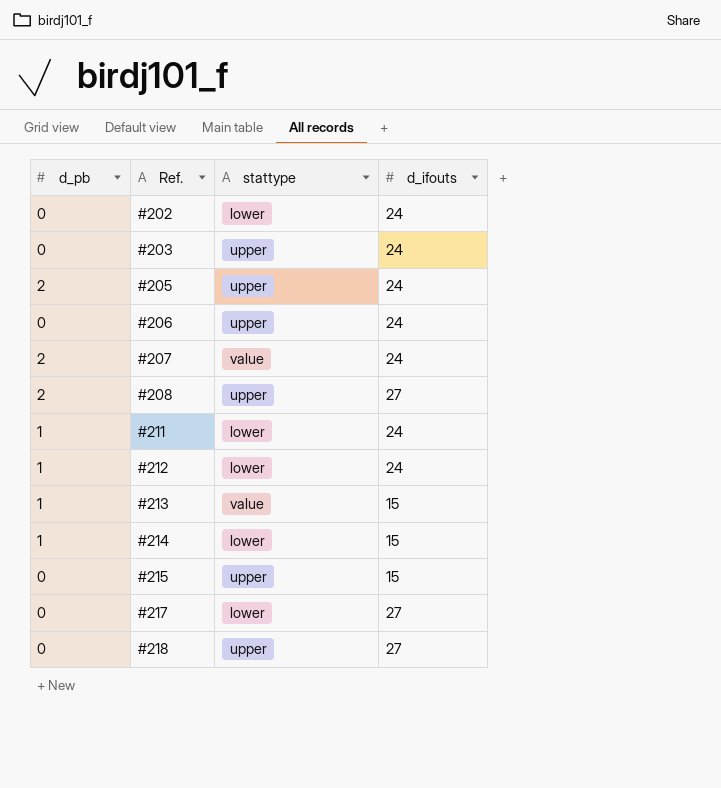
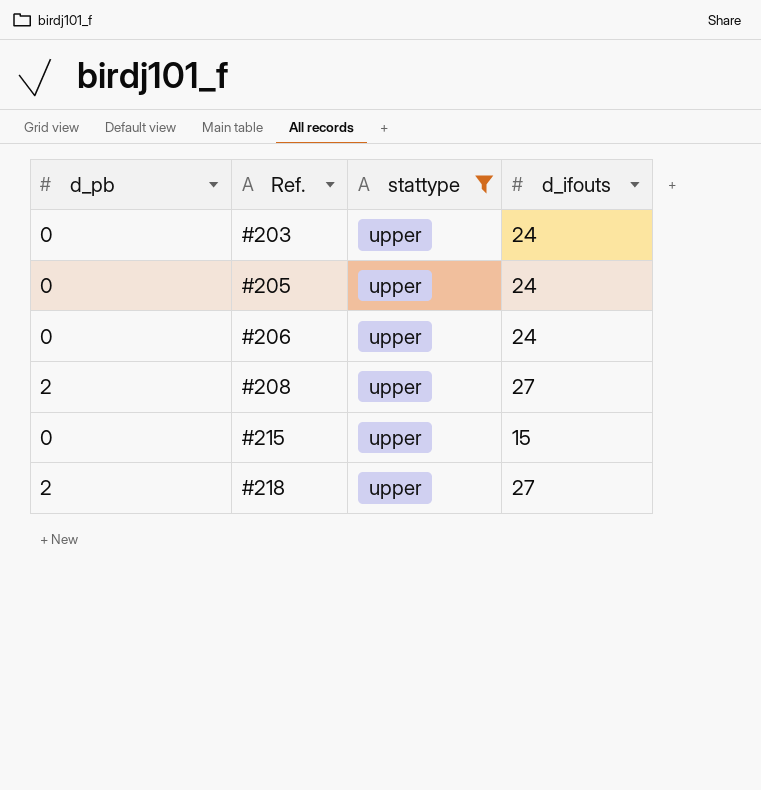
filter: none -> stattype = upper
#205 | d_pb: 2 -> 0
#218 | d_pb: 0 -> 2

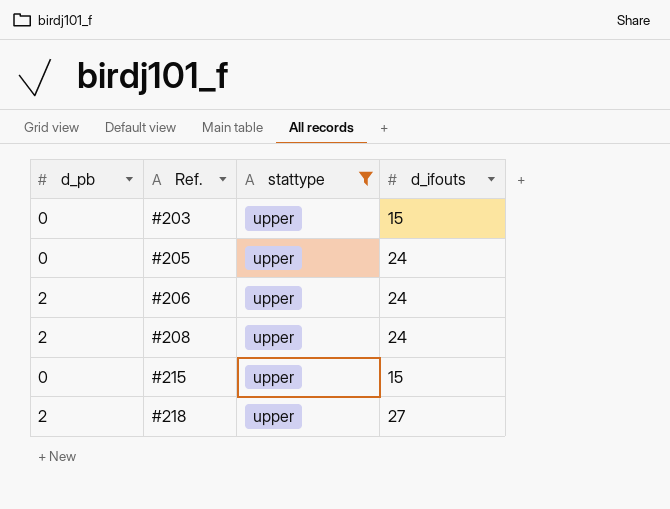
#203 | d_ifouts: 24 -> 15
#206 | d_pb: 0 -> 2
#208 | d_ifouts: 27 -> 24

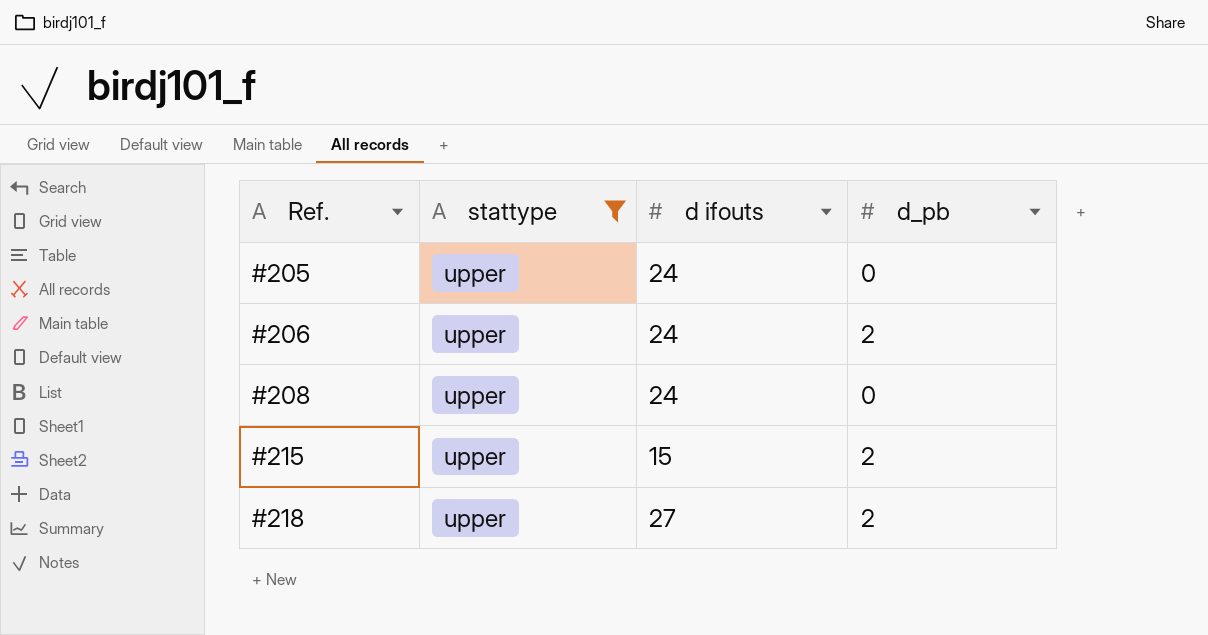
column name: d_ifouts -> d ifouts
column d_pb | position: 1 -> 4
row #203: 0 | upper | 15 -> none
#208 | d_pb: 2 -> 0
#215 | d_pb: 0 -> 2

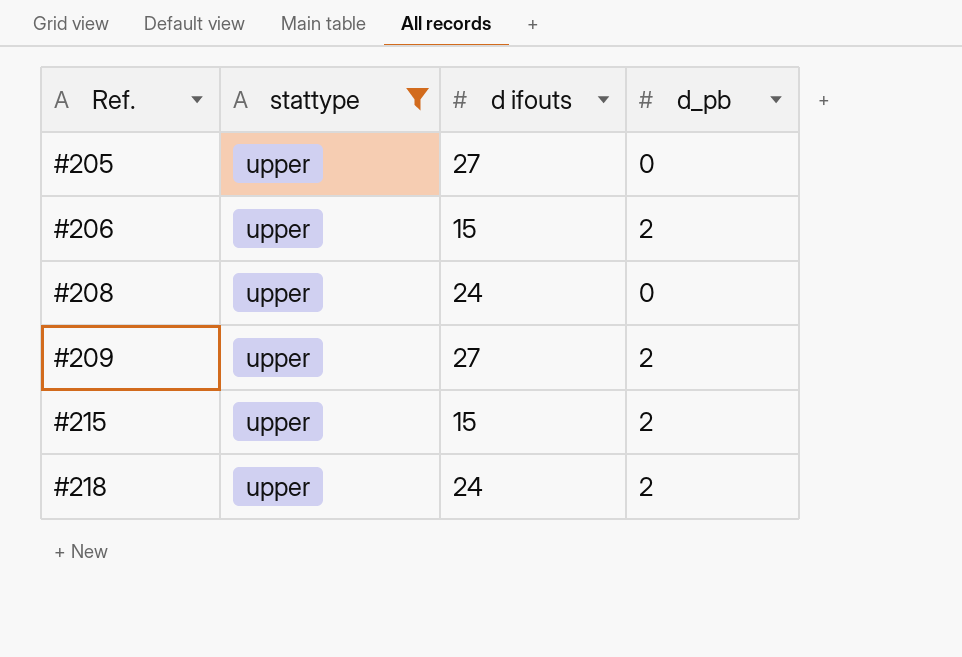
#205 | d ifouts: 24 -> 27
#206 | d ifouts: 24 -> 15
row #209: none -> upper | 27 | 2
#218 | d ifouts: 27 -> 24

